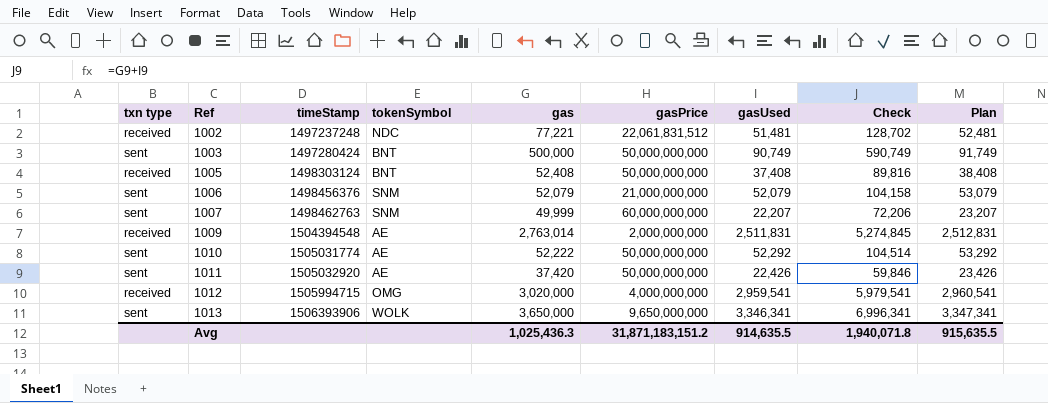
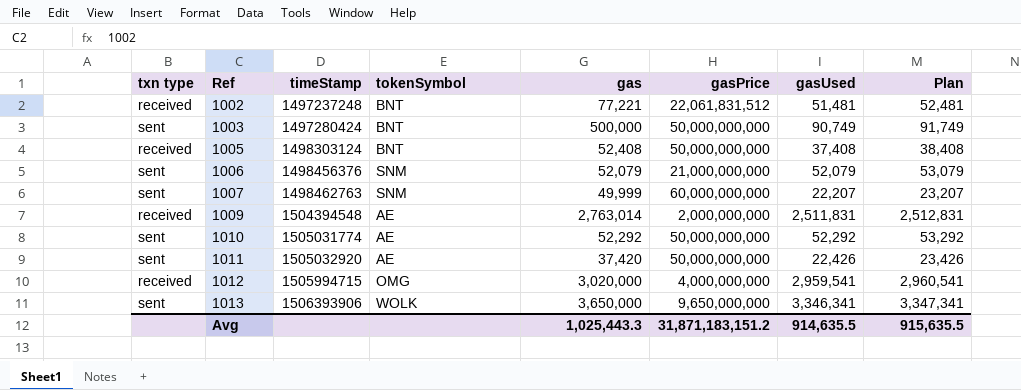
column Check | formula: [gas] + [gasUsed] -> none
1002 | tokenSymbol: NDC -> BNT
1010 | gas: 52,222 -> 52,292
Avg | gas: 1,025,436.3 -> 1,025,443.3

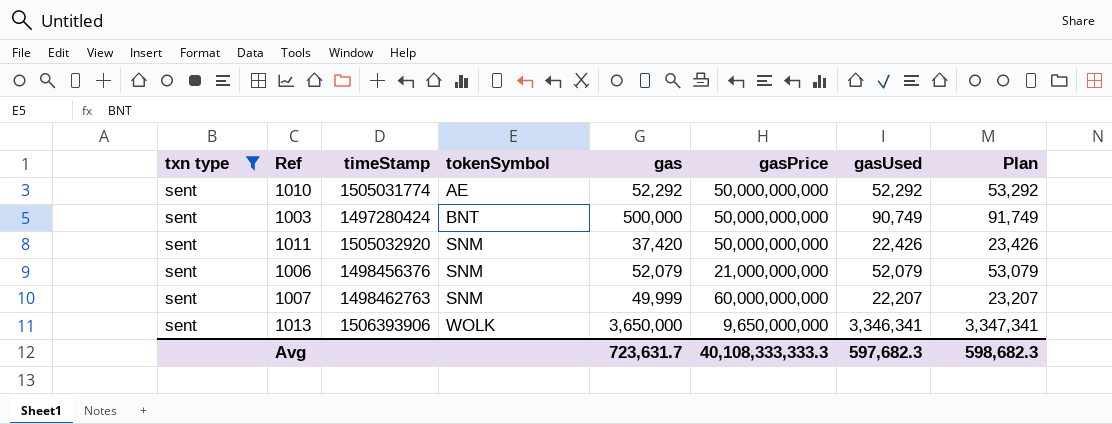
filter: none -> txn type = sent
row order: Ref ascending -> tokenSymbol ascending
1011 | tokenSymbol: AE -> SNM
Avg | gas: 1,025,443.3 -> 723,631.7
Avg | gasPrice: 31,871,183,151.2 -> 40,108,333,333.3
Avg | gasUsed: 914,635.5 -> 597,682.3
Avg | Plan: 915,635.5 -> 598,682.3

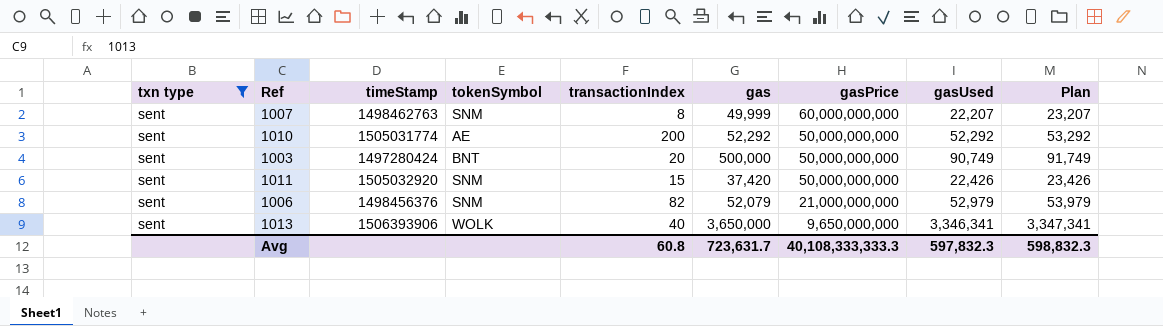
row order: tokenSymbol ascending -> gasPrice descending
column transactionIndex | position: none -> 5
1006 | gasUsed: 52,079 -> 52,979
1006 | Plan: 53,079 -> 53,979
Avg | gasUsed: 597,682.3 -> 597,832.3
Avg | Plan: 598,682.3 -> 598,832.3

